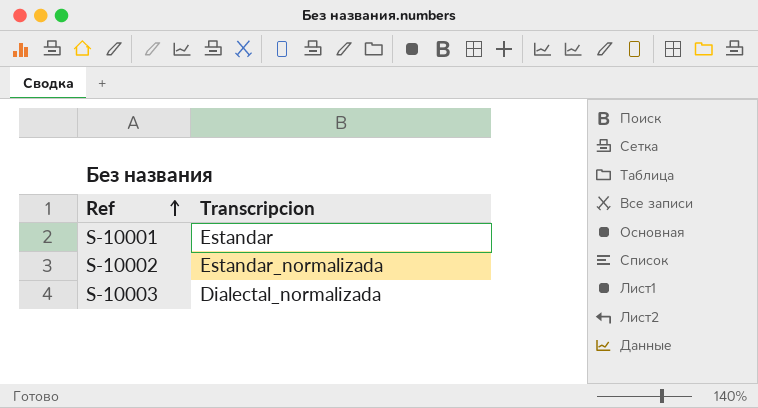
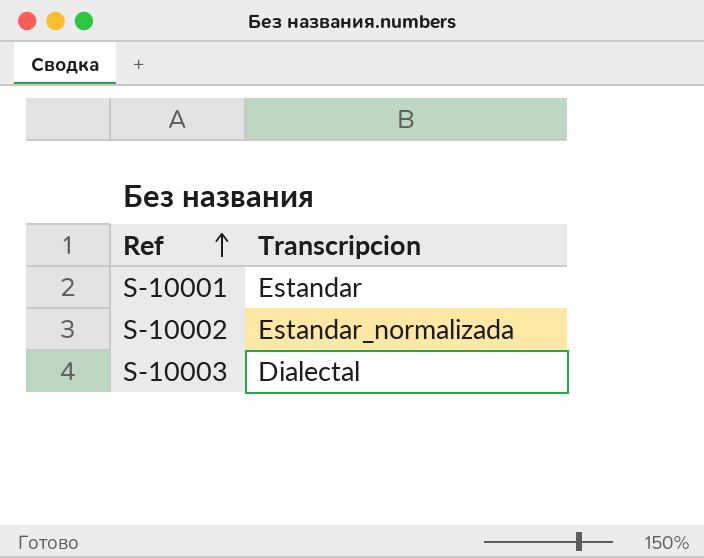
S-10003 | Transcripcion: Dialectal_normalizada -> Dialectal

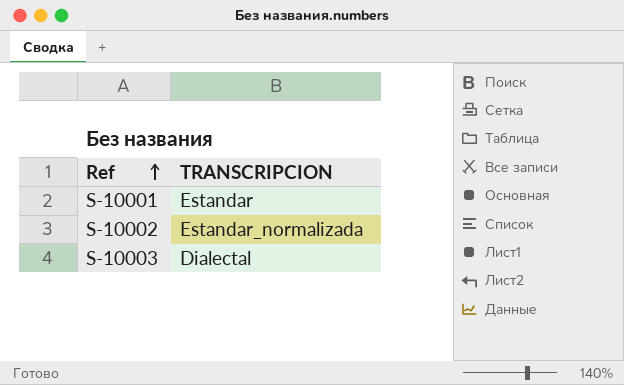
column name: Transcripcion -> TRANSCRIPCION

